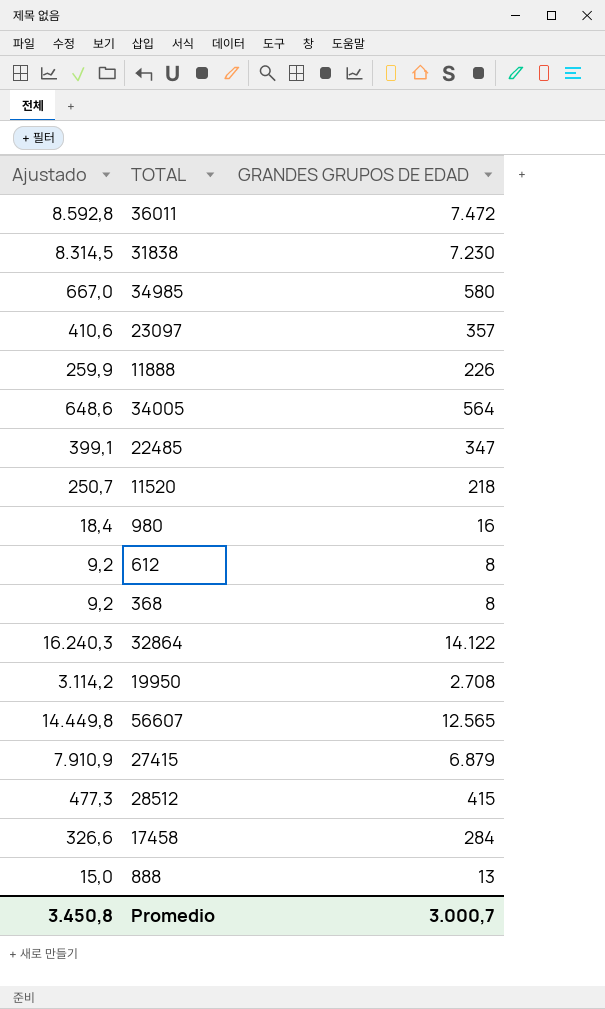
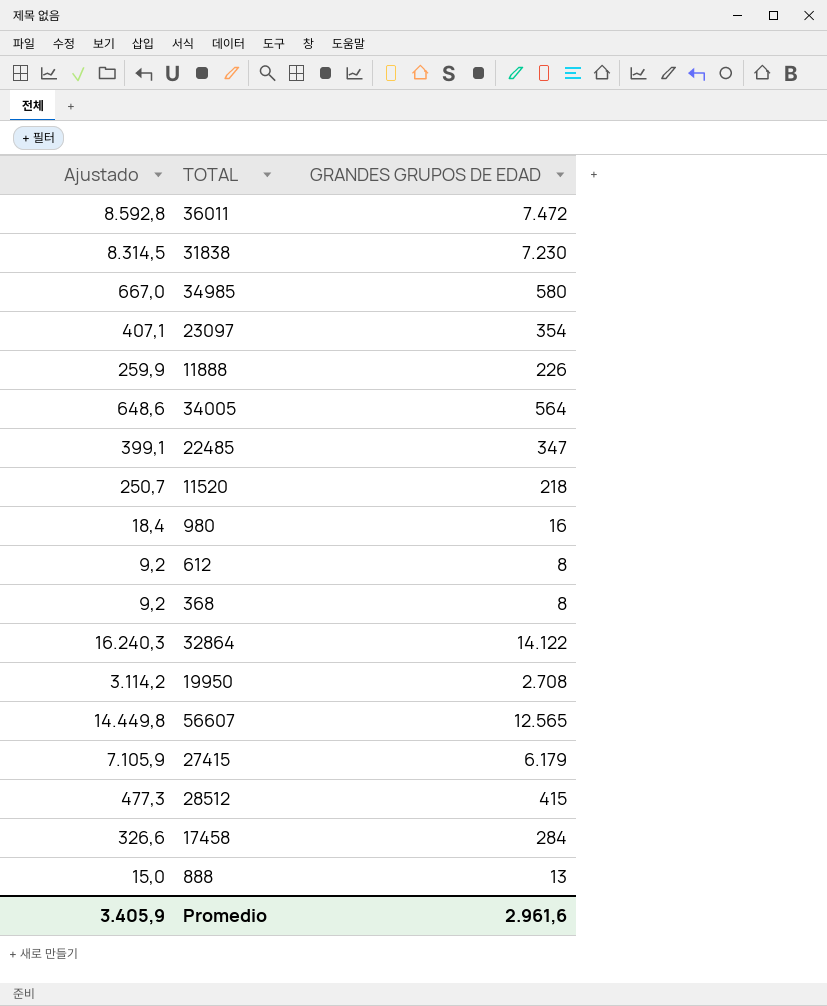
23097 | Ajustado: 410,6 -> 407,1
23097 | GRANDES GRUPOS DE EDAD: 357 -> 354
27415 | Ajustado: 7.910,9 -> 7.105,9
27415 | GRANDES GRUPOS DE EDAD: 6.879 -> 6.179
Promedio | Ajustado: 3.450,8 -> 3.405,9
Promedio | GRANDES GRUPOS DE EDAD: 3.000,7 -> 2.961,6

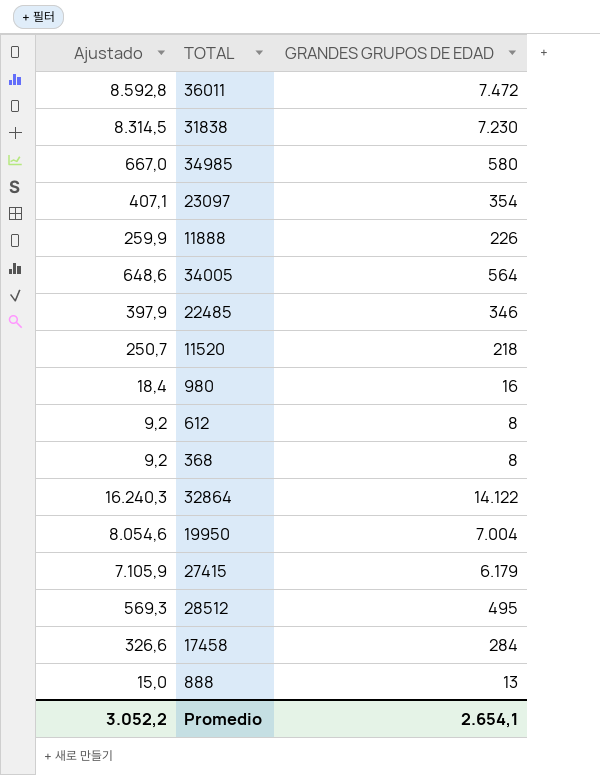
row 56607: 14.449,8 | 12.565 -> none
22485 | Ajustado: 399,1 -> 397,9
22485 | GRANDES GRUPOS DE EDAD: 347 -> 346
19950 | Ajustado: 3.114,2 -> 8.054,6
19950 | GRANDES GRUPOS DE EDAD: 2.708 -> 7.004
28512 | Ajustado: 477,3 -> 569,3
28512 | GRANDES GRUPOS DE EDAD: 415 -> 495
Promedio | Ajustado: 3.405,9 -> 3.052,2
Promedio | GRANDES GRUPOS DE EDAD: 2.961,6 -> 2.654,1

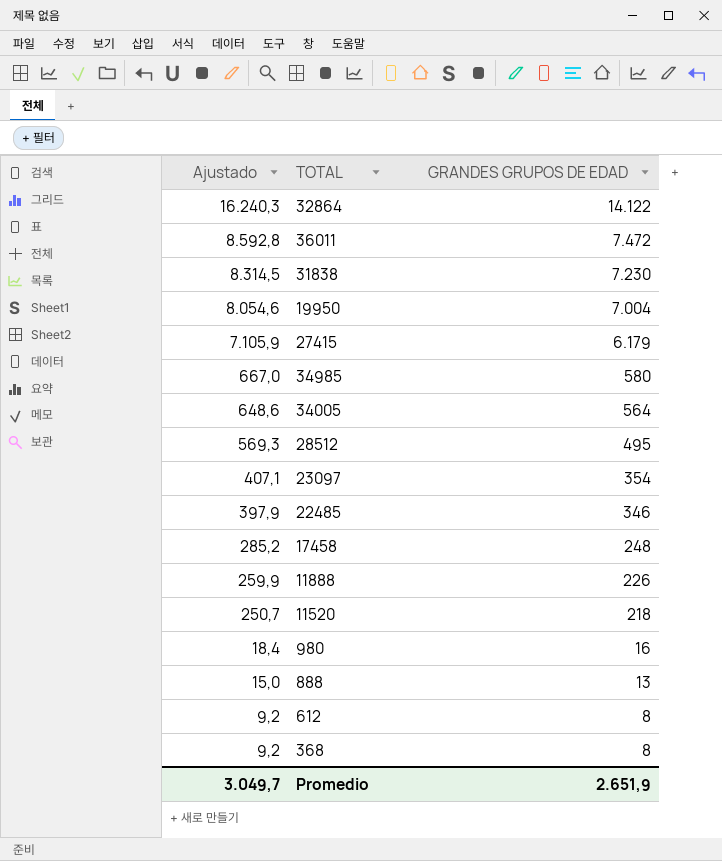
row order: none -> Ajustado descending
17458 | Ajustado: 326,6 -> 285,2
17458 | GRANDES GRUPOS DE EDAD: 284 -> 248
Promedio | Ajustado: 3.052,2 -> 3.049,7
Promedio | GRANDES GRUPOS DE EDAD: 2.654,1 -> 2.651,9

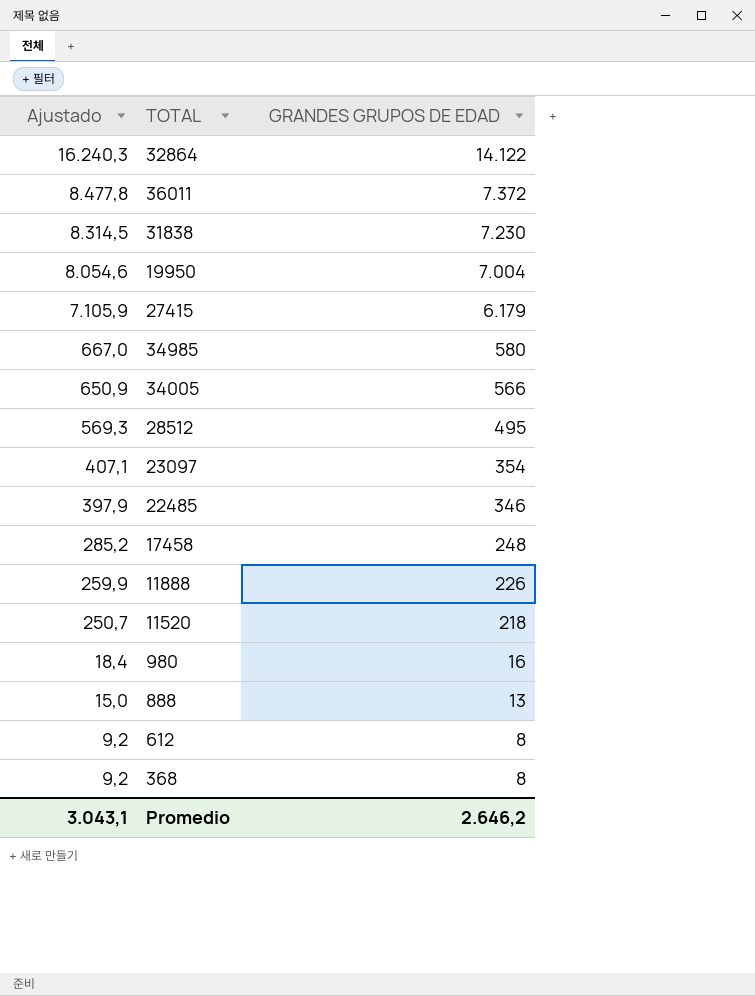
36011 | Ajustado: 8.592,8 -> 8.477,8
36011 | GRANDES GRUPOS DE EDAD: 7.472 -> 7.372
34005 | Ajustado: 648,6 -> 650,9
34005 | GRANDES GRUPOS DE EDAD: 564 -> 566
Promedio | Ajustado: 3.049,7 -> 3.043,1
Promedio | GRANDES GRUPOS DE EDAD: 2.651,9 -> 2.646,2

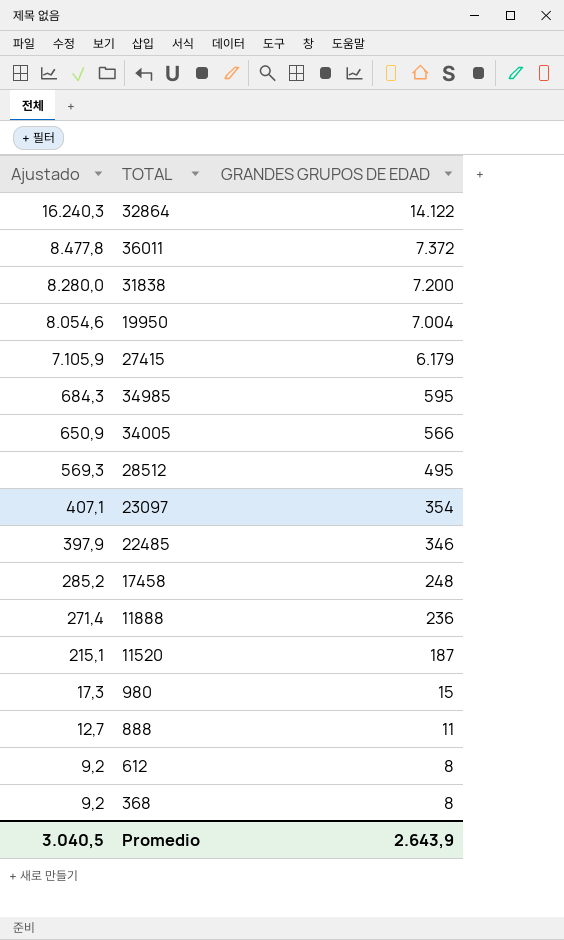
31838 | Ajustado: 8.314,5 -> 8.280,0
31838 | GRANDES GRUPOS DE EDAD: 7.230 -> 7.200
34985 | Ajustado: 667,0 -> 684,3
34985 | GRANDES GRUPOS DE EDAD: 580 -> 595
11888 | Ajustado: 259,9 -> 271,4
11888 | GRANDES GRUPOS DE EDAD: 226 -> 236
11520 | Ajustado: 250,7 -> 215,1
11520 | GRANDES GRUPOS DE EDAD: 218 -> 187
980 | Ajustado: 18,4 -> 17,3
980 | GRANDES GRUPOS DE EDAD: 16 -> 15
888 | Ajustado: 15,0 -> 12,7
888 | GRANDES GRUPOS DE EDAD: 13 -> 11
Promedio | Ajustado: 3.043,1 -> 3.040,5
Promedio | GRANDES GRUPOS DE EDAD: 2.646,2 -> 2.643,9

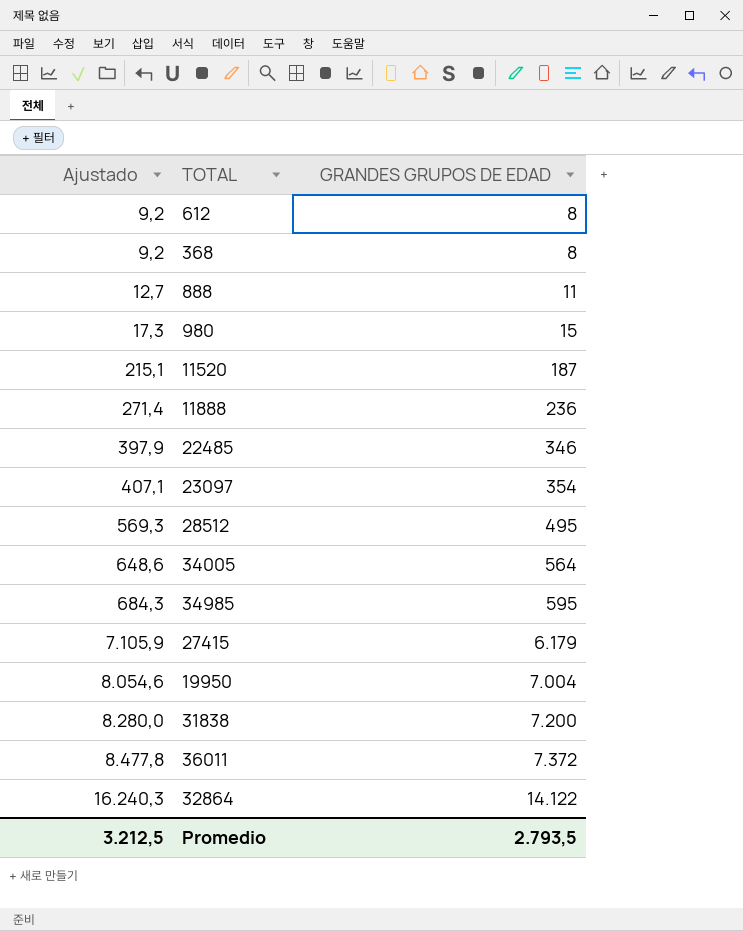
row order: Ajustado descending -> Ajustado ascending
row 17458: 285,2 | 248 -> none
34005 | Ajustado: 650,9 -> 648,6
34005 | GRANDES GRUPOS DE EDAD: 566 -> 564
Promedio | Ajustado: 3.040,5 -> 3.212,5
Promedio | GRANDES GRUPOS DE EDAD: 2.643,9 -> 2.793,5

